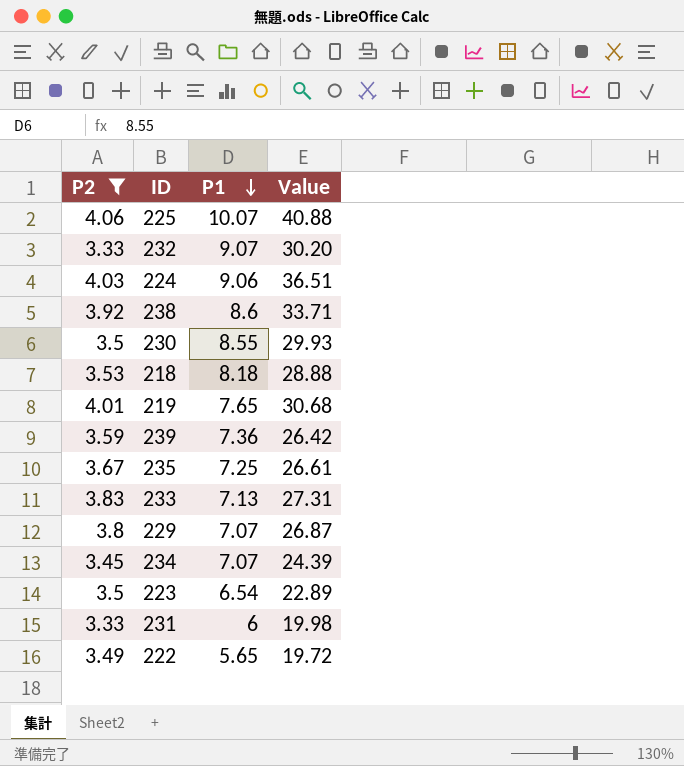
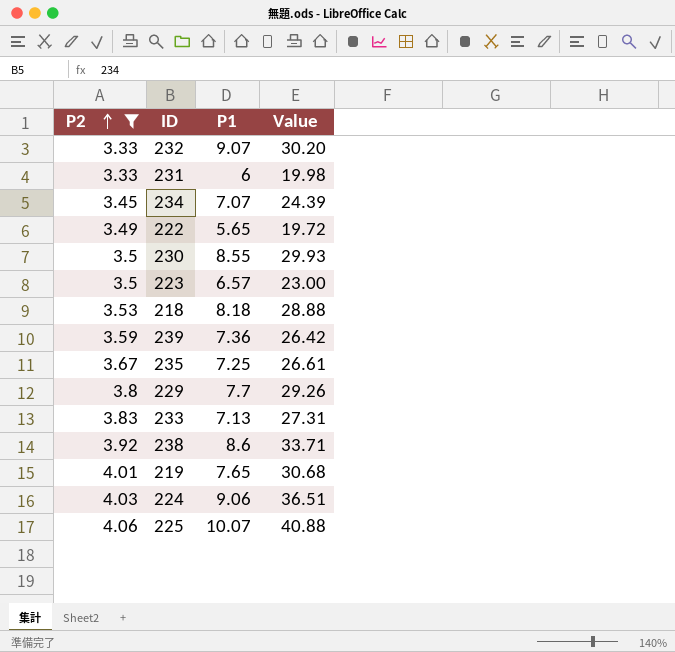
row order: P1 descending -> P2 ascending
223 | P1: 6.54 -> 6.57
223 | Value: 22.89 -> 23.00
229 | P1: 7.07 -> 7.7
229 | Value: 26.87 -> 29.26

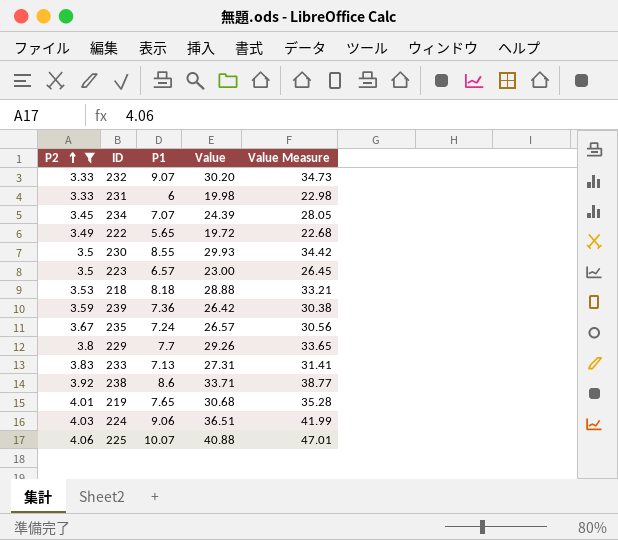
column Value Measure | formula: none -> [Value] * 1.15
235 | P1: 7.25 -> 7.24
235 | Value: 26.61 -> 26.57

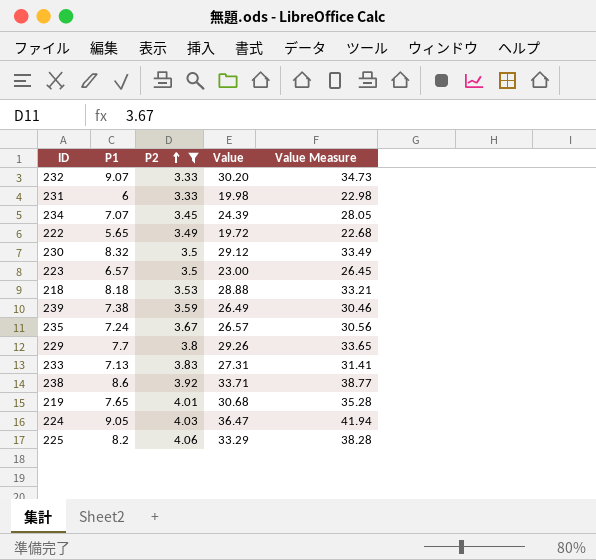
column P2 | position: 1 -> 3
230 | P1: 8.55 -> 8.32
230 | Value: 29.93 -> 29.12
230 | Value Measure: 34.42 -> 33.49
239 | P1: 7.36 -> 7.38
239 | Value: 26.42 -> 26.49
239 | Value Measure: 30.38 -> 30.46
224 | P1: 9.06 -> 9.05
224 | Value: 36.51 -> 36.47
224 | Value Measure: 41.99 -> 41.94
225 | P1: 10.07 -> 8.2
225 | Value: 40.88 -> 33.29
225 | Value Measure: 47.01 -> 38.28

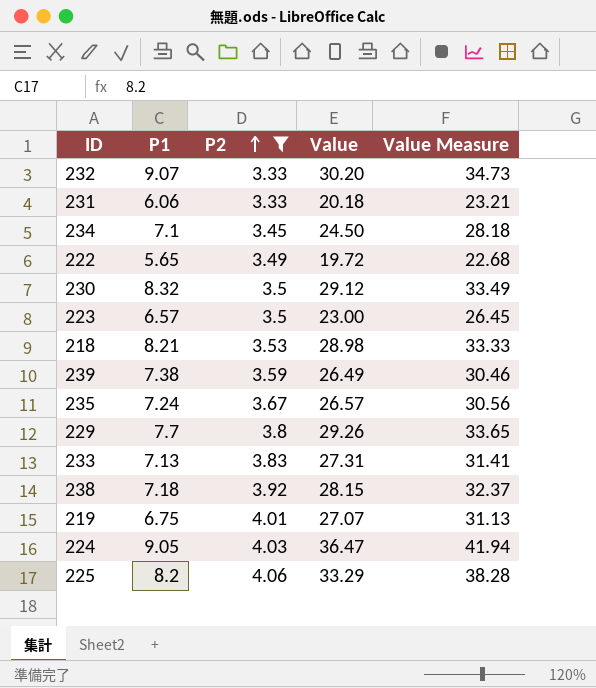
231 | P1: 6 -> 6.06
231 | Value: 19.98 -> 20.18
231 | Value Measure: 22.98 -> 23.21
234 | P1: 7.07 -> 7.1
234 | Value: 24.39 -> 24.50
234 | Value Measure: 28.05 -> 28.18
218 | P1: 8.18 -> 8.21
218 | Value: 28.88 -> 28.98
218 | Value Measure: 33.21 -> 33.33
238 | P1: 8.6 -> 7.18
238 | Value: 33.71 -> 28.15
238 | Value Measure: 38.77 -> 32.37
219 | P1: 7.65 -> 6.75
219 | Value: 30.68 -> 27.07
219 | Value Measure: 35.28 -> 31.13

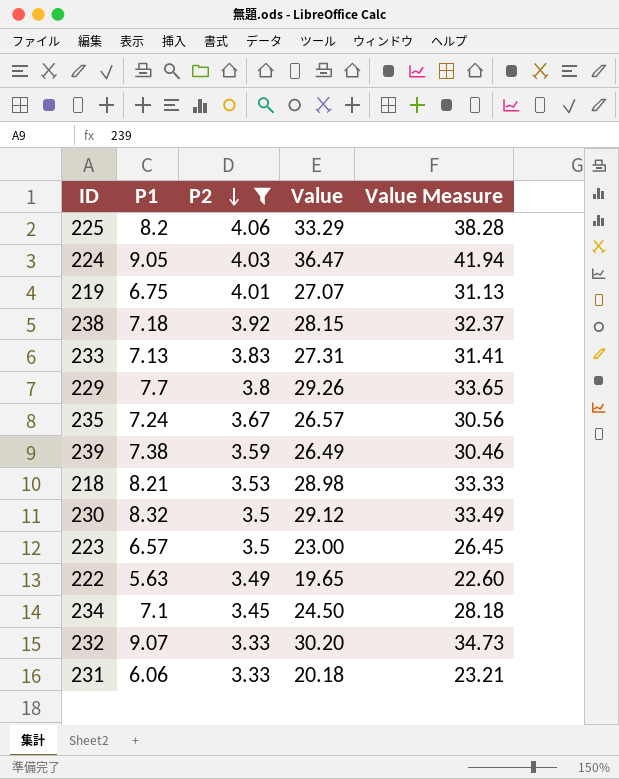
row order: P2 ascending -> P2 descending
222 | P1: 5.65 -> 5.63
222 | Value: 19.72 -> 19.65
222 | Value Measure: 22.68 -> 22.60

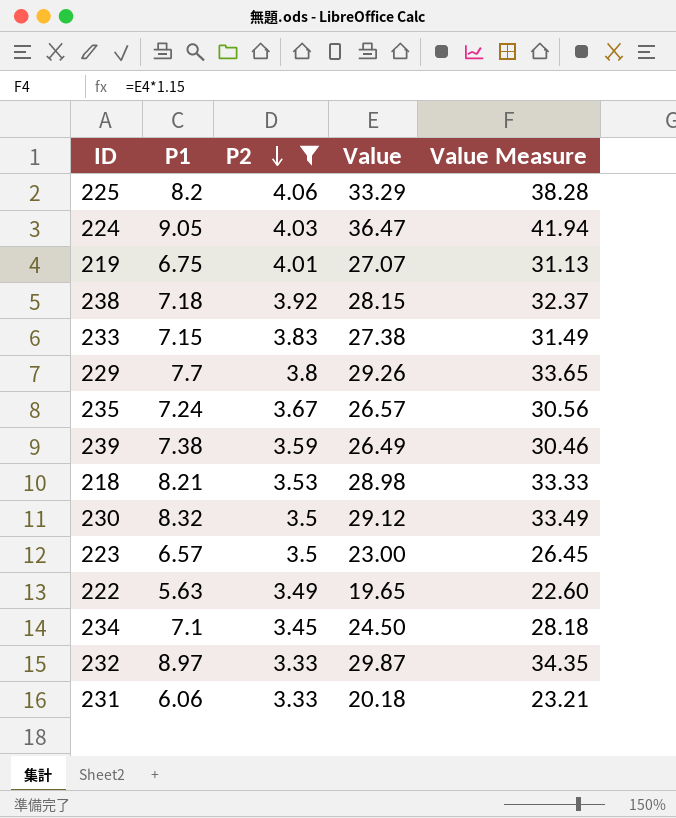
233 | P1: 7.13 -> 7.15
233 | Value: 27.31 -> 27.38
233 | Value Measure: 31.41 -> 31.49
232 | P1: 9.07 -> 8.97
232 | Value: 30.20 -> 29.87
232 | Value Measure: 34.73 -> 34.35

